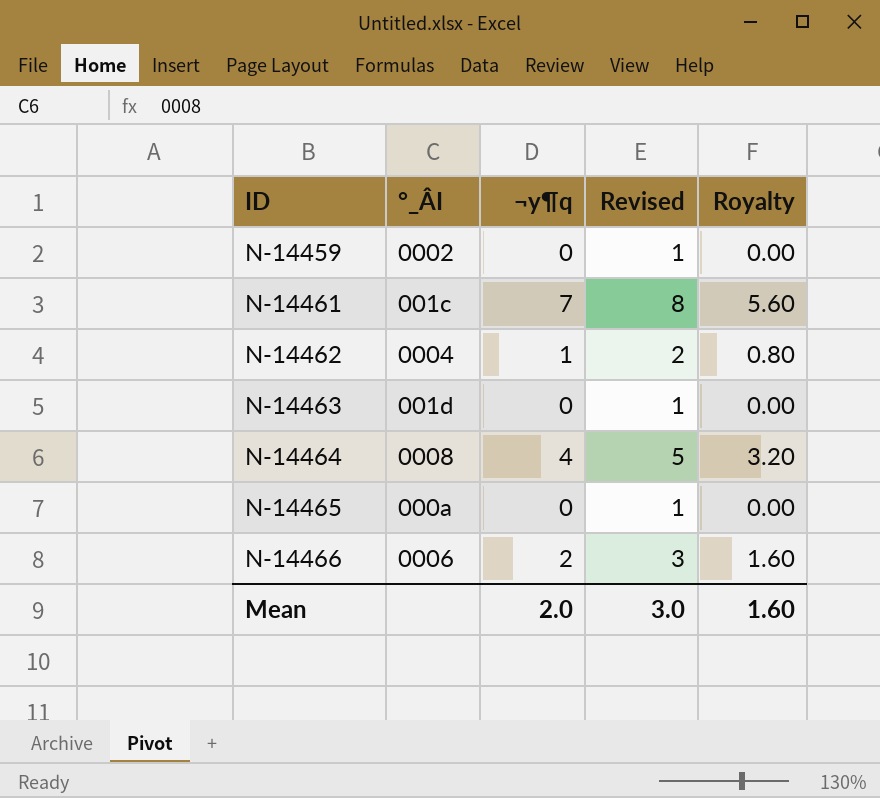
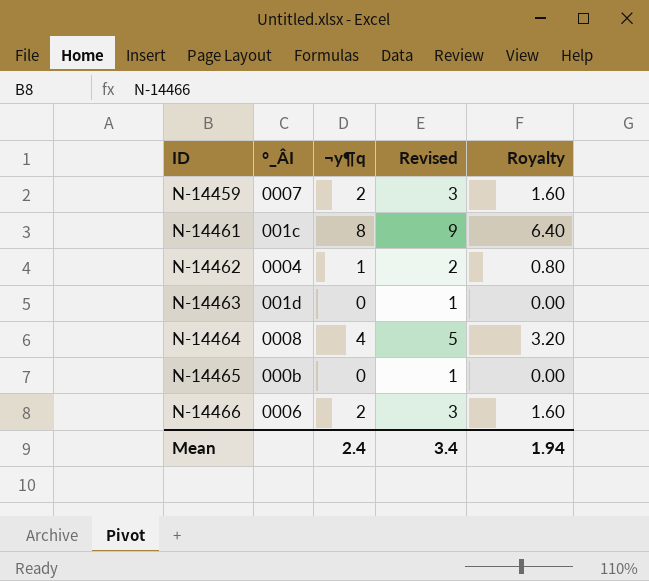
N-14459 | °_ÂI: 0002 -> 0007
N-14459 | ¬y¶q: 0 -> 2
N-14459 | Revised: 1 -> 3
N-14459 | Royalty: 0.00 -> 1.60
N-14461 | ¬y¶q: 7 -> 8
N-14461 | Revised: 8 -> 9
N-14461 | Royalty: 5.60 -> 6.40
N-14465 | °_ÂI: 000a -> 000b
Mean | ¬y¶q: 2.0 -> 2.4
Mean | Revised: 3.0 -> 3.4
Mean | Royalty: 1.60 -> 1.94

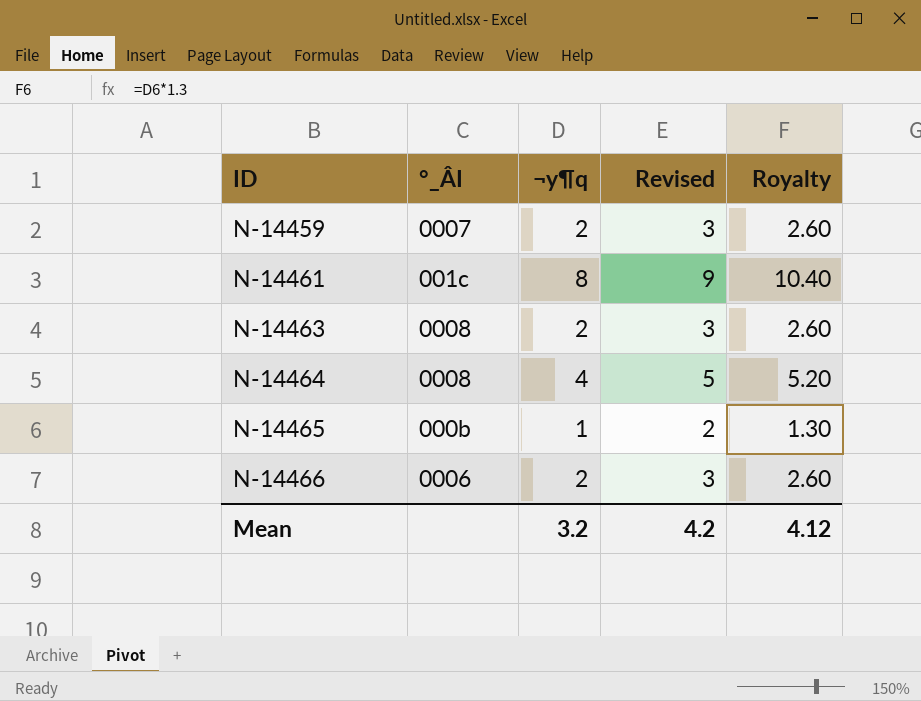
column Royalty | formula: [¬y¶q] * 0.8 -> [¬y¶q] * 1.3
row N-14462: 0004 | 1 | 2 | 0.80 -> none
N-14463 | °_ÂI: 001d -> 0008
N-14463 | ¬y¶q: 0 -> 2
N-14463 | Revised: 1 -> 3
N-14465 | ¬y¶q: 0 -> 1
N-14465 | Revised: 1 -> 2
Mean | ¬y¶q: 2.4 -> 3.2
Mean | Revised: 3.4 -> 4.2
Mean | Royalty: 1.94 -> 4.12

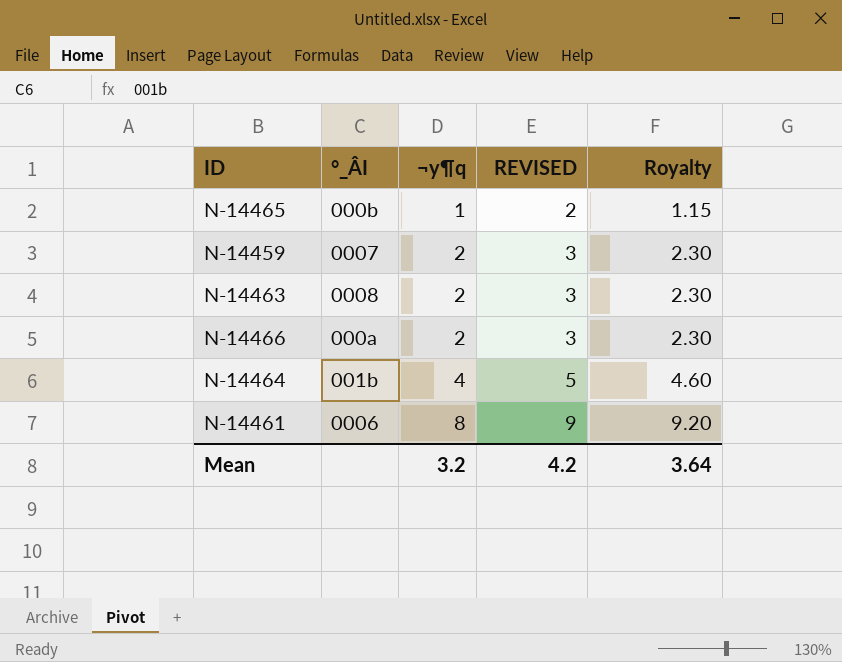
row order: ID ascending -> ¬y¶q ascending
column name: Revised -> REVISED
column Royalty | formula: [¬y¶q] * 1.3 -> [¬y¶q] * 1.15
N-14466 | °_ÂI: 0006 -> 000a
N-14464 | °_ÂI: 0008 -> 001b
N-14461 | °_ÂI: 001c -> 0006
Mean | Royalty: 4.12 -> 3.64

